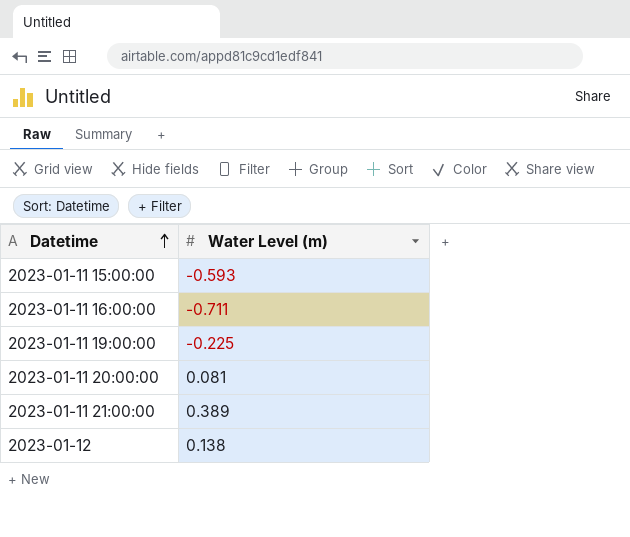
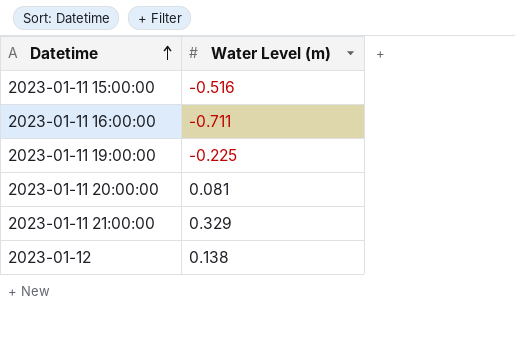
2023-01-11 15:00:00 | Water Level (m): -0.593 -> -0.516
2023-01-11 21:00:00 | Water Level (m): 0.389 -> 0.329

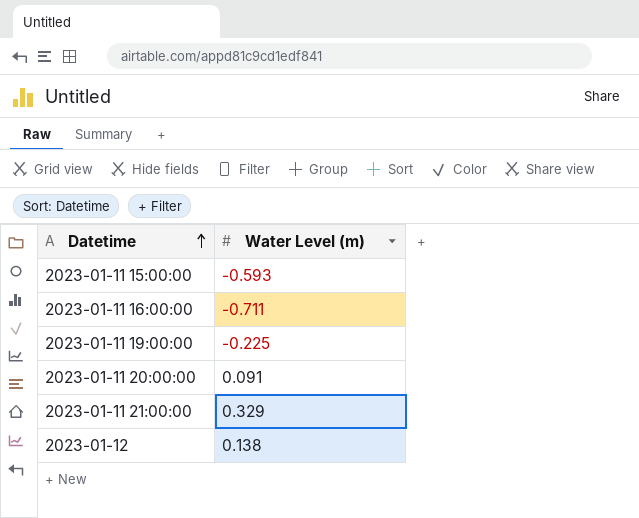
2023-01-11 15:00:00 | Water Level (m): -0.516 -> -0.593
2023-01-11 20:00:00 | Water Level (m): 0.081 -> 0.091

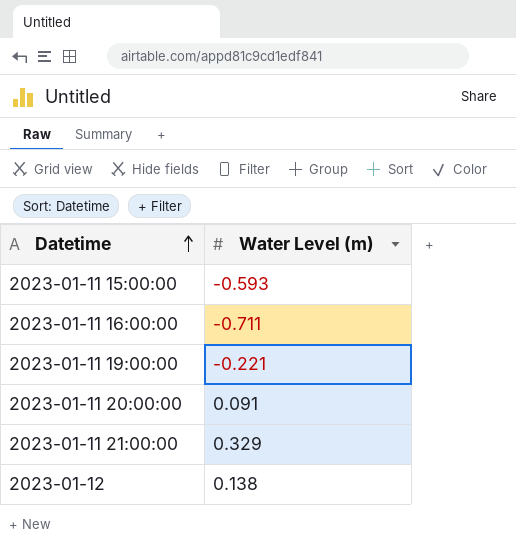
2023-01-11 19:00:00 | Water Level (m): -0.225 -> -0.221

